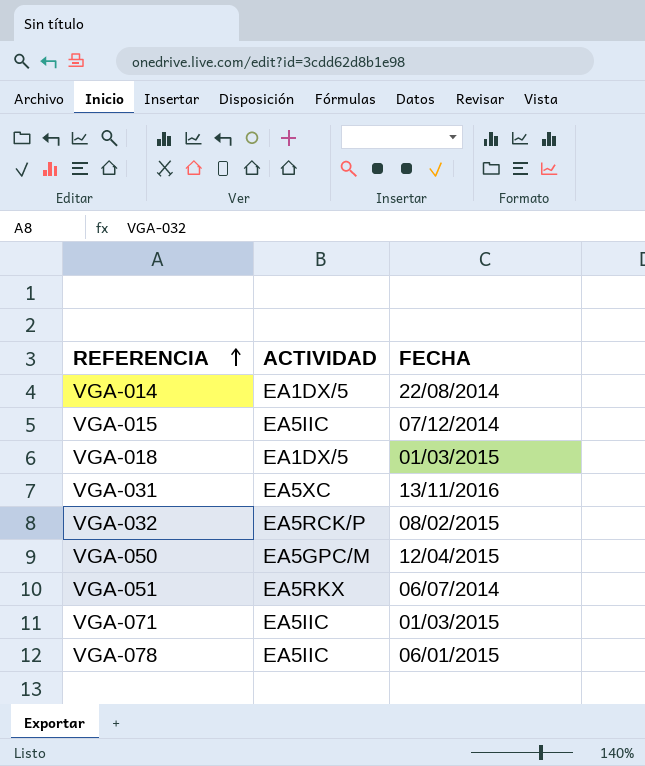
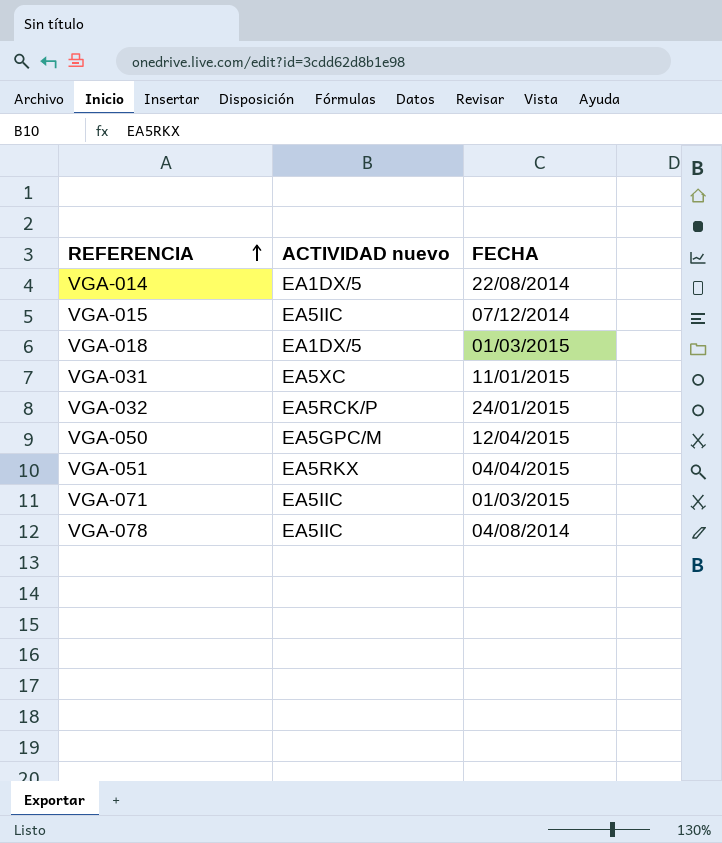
column name: ACTIVIDAD -> ACTIVIDAD nuevo
VGA-031 | FECHA: 13/11/2016 -> 11/01/2015
VGA-032 | FECHA: 08/02/2015 -> 24/01/2015
VGA-051 | FECHA: 06/07/2014 -> 04/04/2015
VGA-078 | FECHA: 06/01/2015 -> 04/08/2014

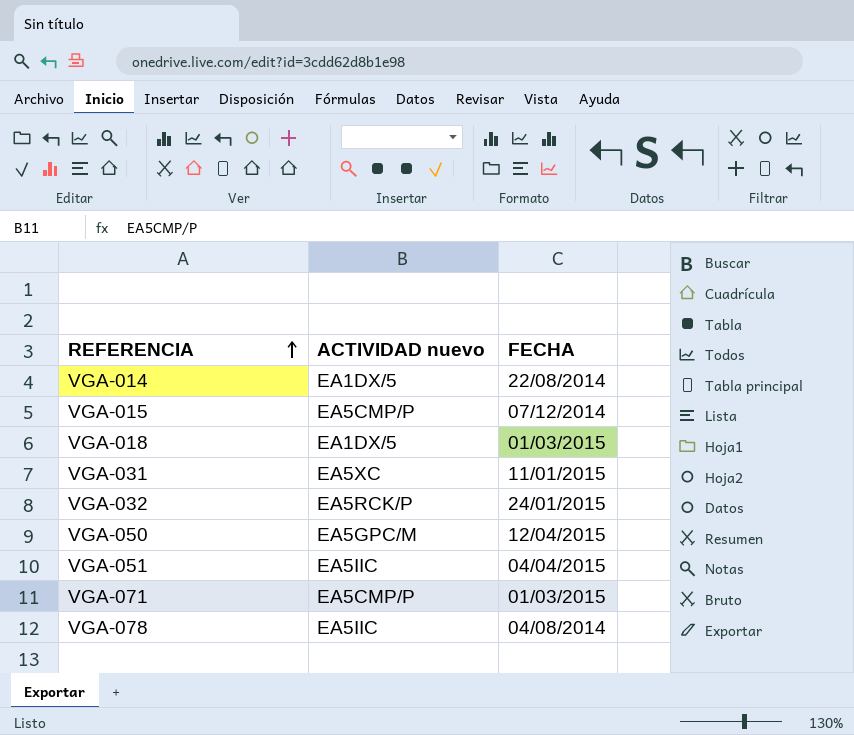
VGA-015 | ACTIVIDAD nuevo: EA5IIC -> EA5CMP/P
VGA-051 | ACTIVIDAD nuevo: EA5RKX -> EA5IIC
VGA-071 | ACTIVIDAD nuevo: EA5IIC -> EA5CMP/P

